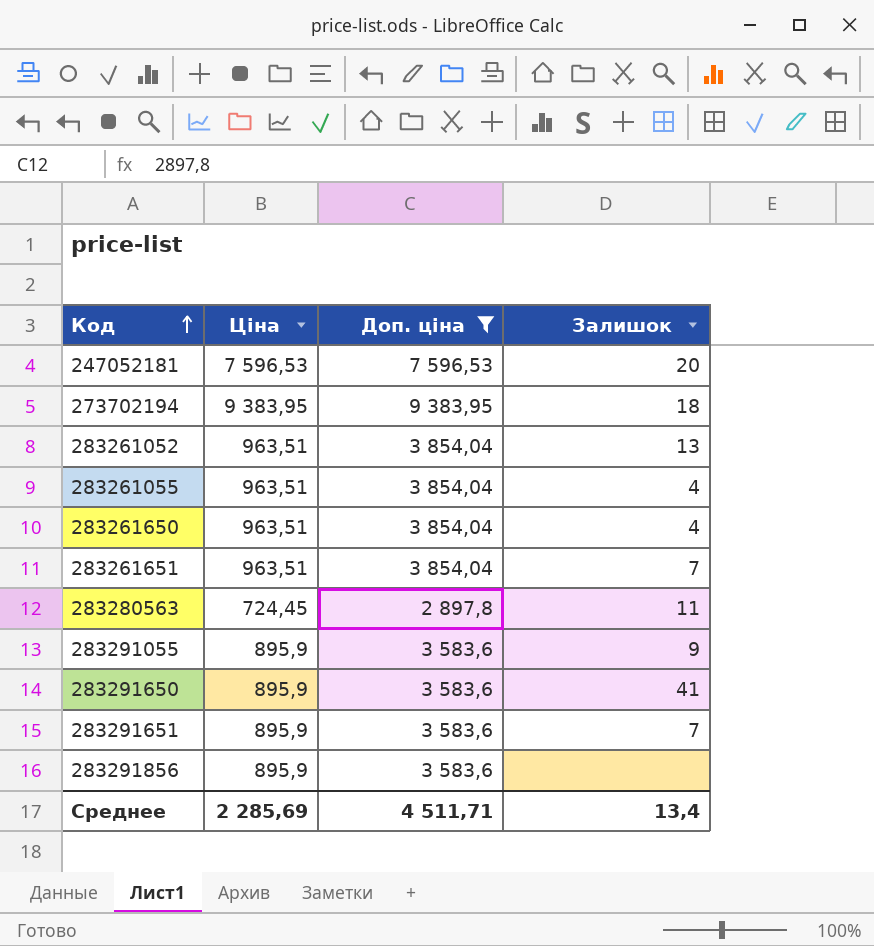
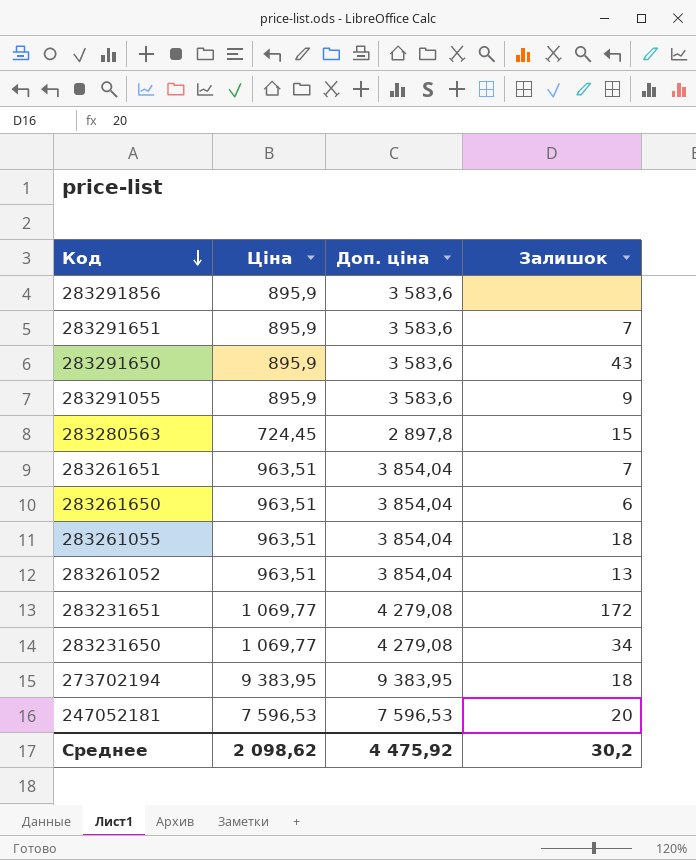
filter: Доп. ціна != 4 279,08 -> none
row order: Код ascending -> Код descending
283291650 | Залишок: 41 -> 43
283280563 | Залишок: 11 -> 15
283261650 | Залишок: 4 -> 6
283261055 | Залишок: 4 -> 18
Среднее | Ціна: 2 285,69 -> 2 098,62
Среднее | Доп. ціна: 4 511,71 -> 4 475,92
Среднее | Залишок: 13,4 -> 30,2

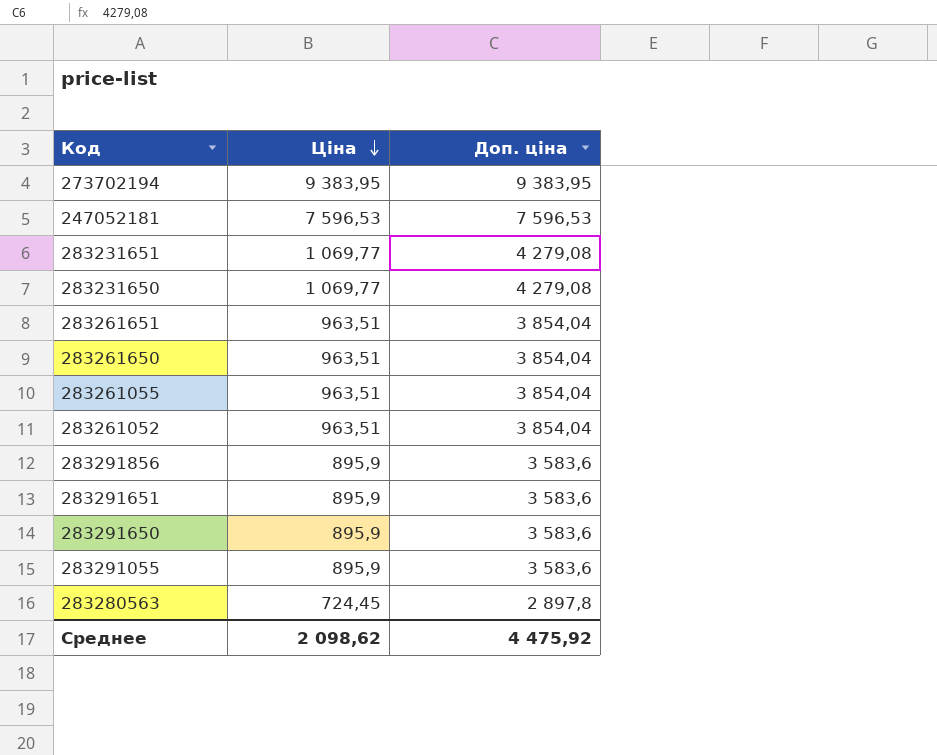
row order: Код descending -> Ціна descending
column Залишок | position: 4 -> none

